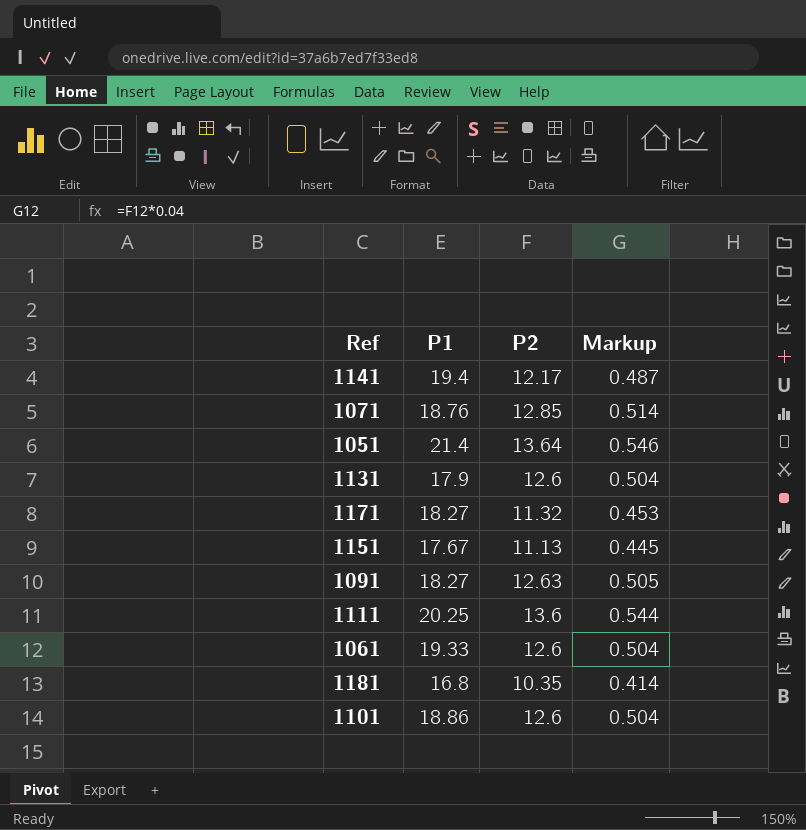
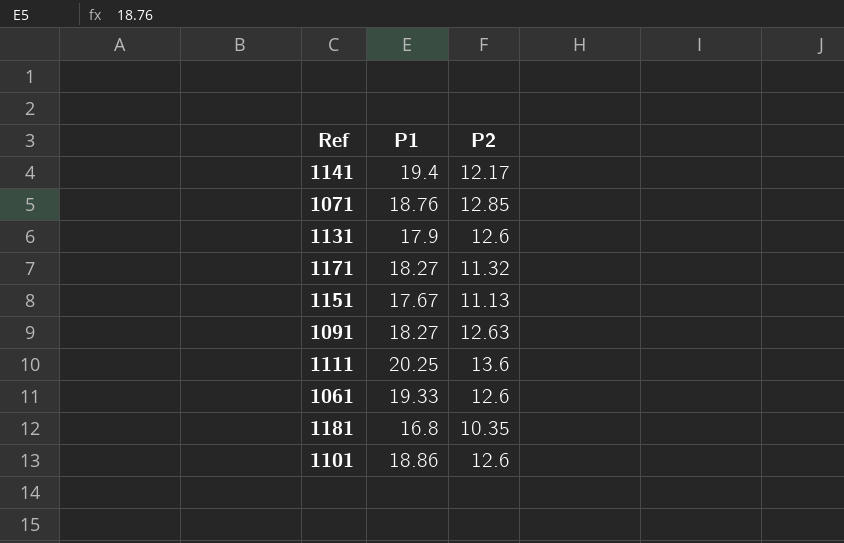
column Markup | formula: [P2] * 0.04 -> none
row 1051: 21.4 | 13.64 | 0.546 -> none

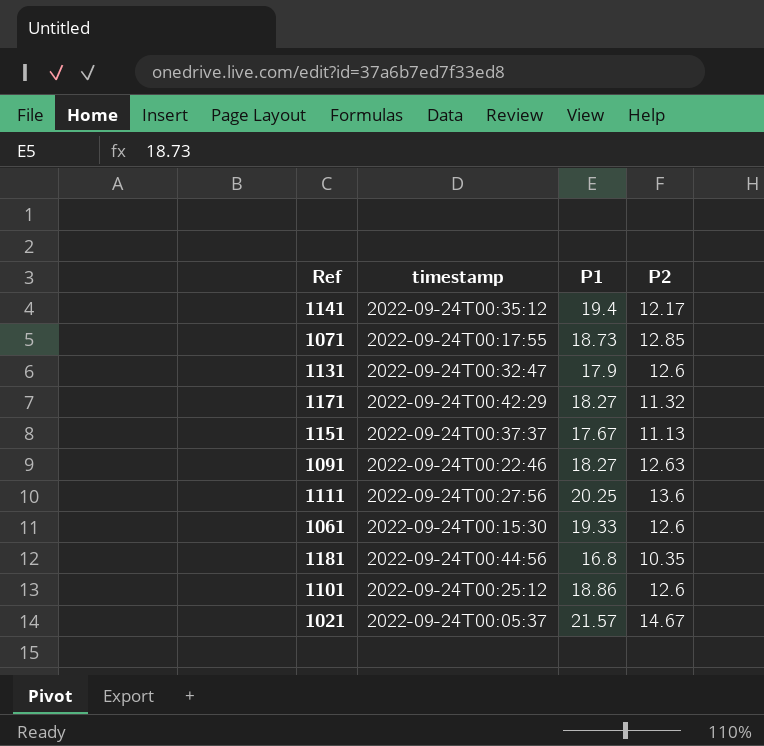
column timestamp | position: none -> 2
1071 | P1: 18.76 -> 18.73
row 1021: none -> 2022-09-24T00:05:37 | 21.57 | 14.67

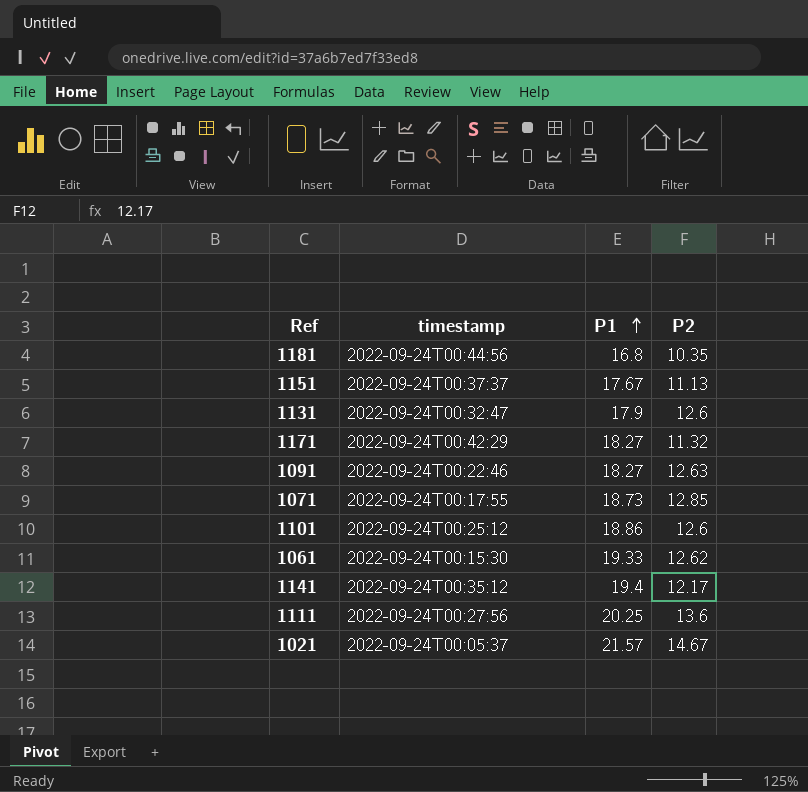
row order: none -> P1 ascending
1061 | P2: 12.6 -> 12.62

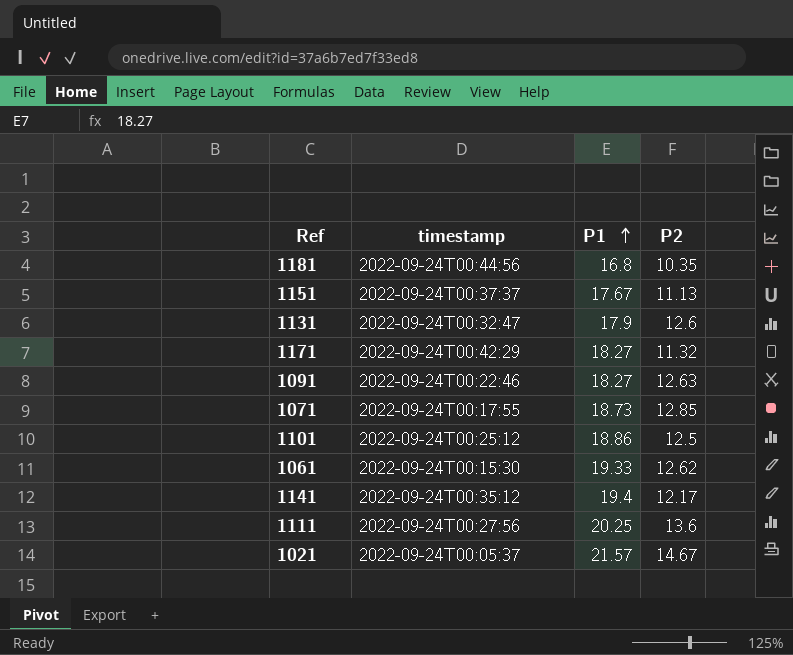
1101 | P2: 12.6 -> 12.5

